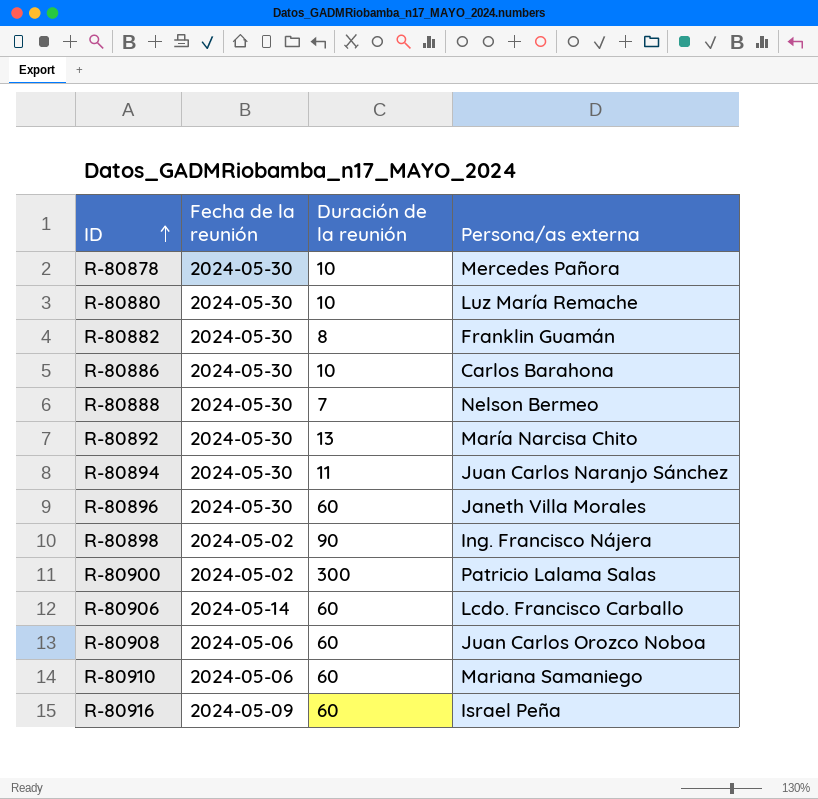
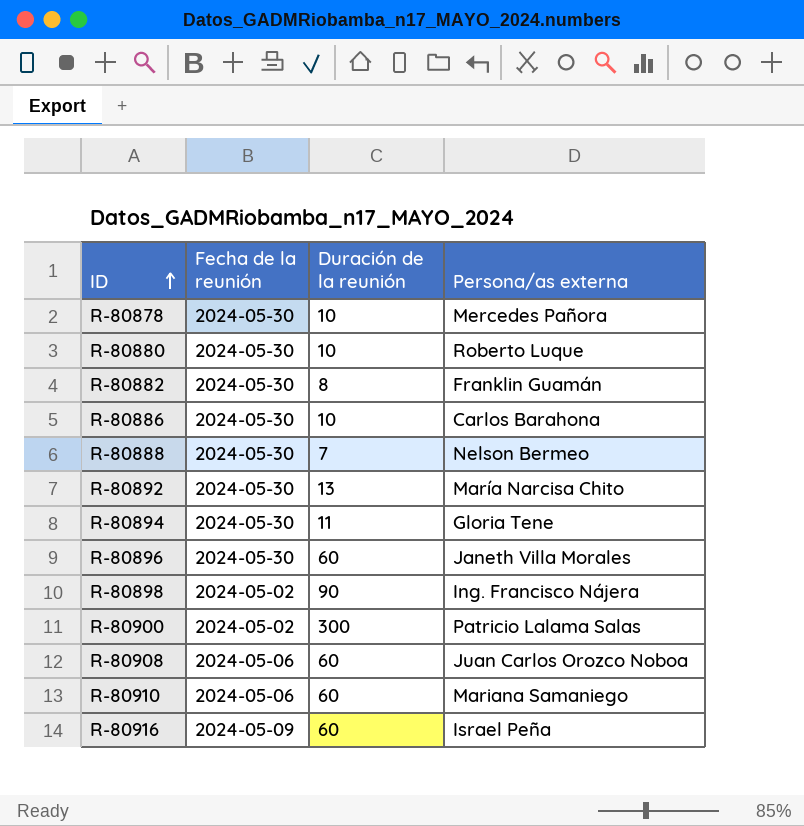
row R-80906: 2024-05-14 | 60 | Lcdo. Francisco Carballo -> none
R-80880 | Persona/as externa: Luz María Remache -> Roberto Luque
R-80894 | Persona/as externa: Juan Carlos Naranjo Sánchez -> Gloria Tene

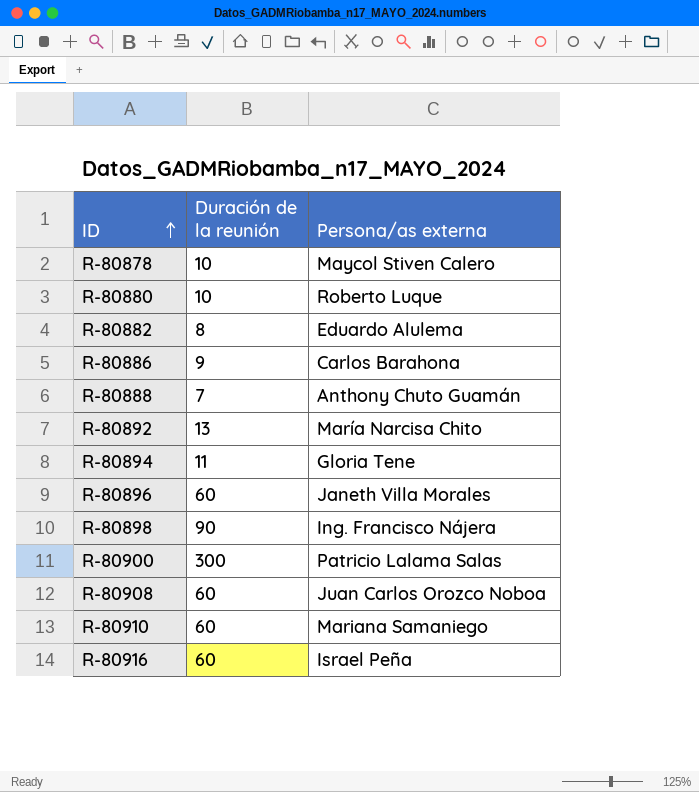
column Fecha de la reunión | position: 2 -> none
R-80878 | Persona/as externa: Mercedes Pañora -> Maycol Stiven Calero
R-80882 | Persona/as externa: Franklin Guamán -> Eduardo Alulema
R-80886 | Duración de la reunión: 10 -> 9
R-80888 | Persona/as externa: Nelson Bermeo -> Anthony Chuto Guamán

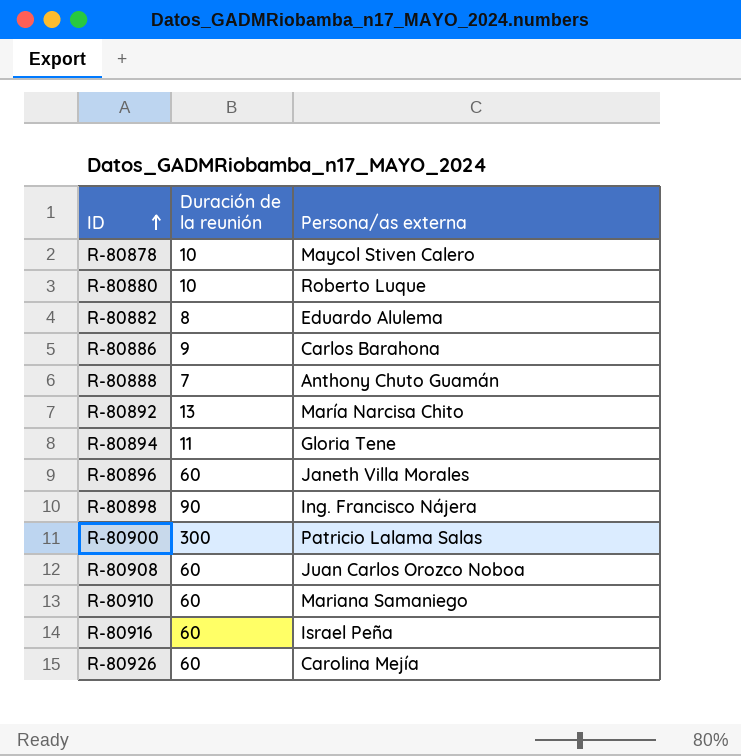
row R-80926: none -> 60 | Carolina Mejía

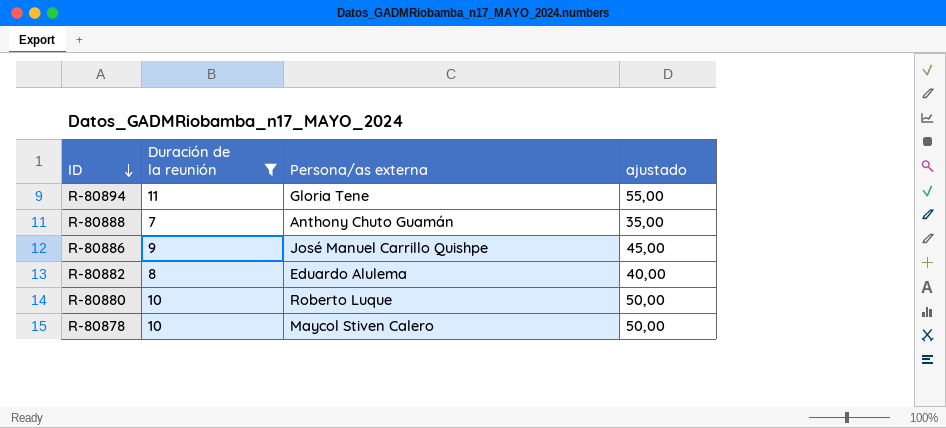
filter: none -> Duración de la reunión <= 11
row order: ID ascending -> ID descending
column ajustado | formula: none -> [Duración de la reunión] * 5
R-80886 | Persona/as externa: Carlos Barahona -> José Manuel Carrillo Quishpe

